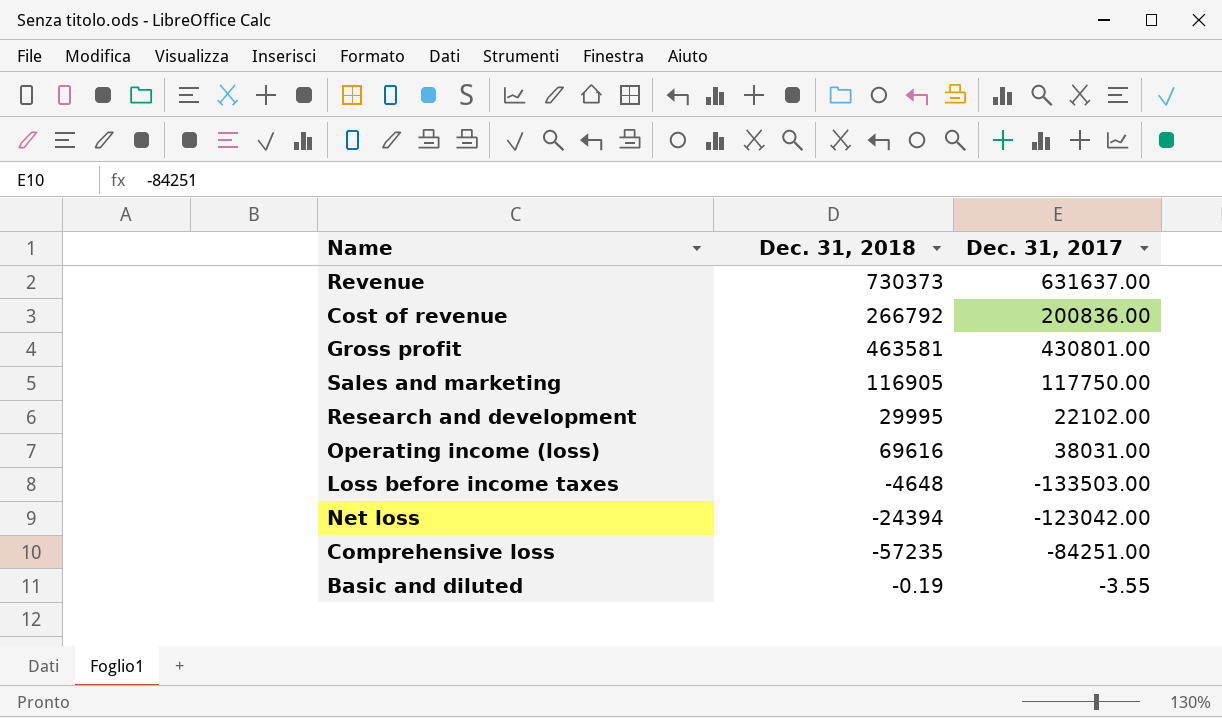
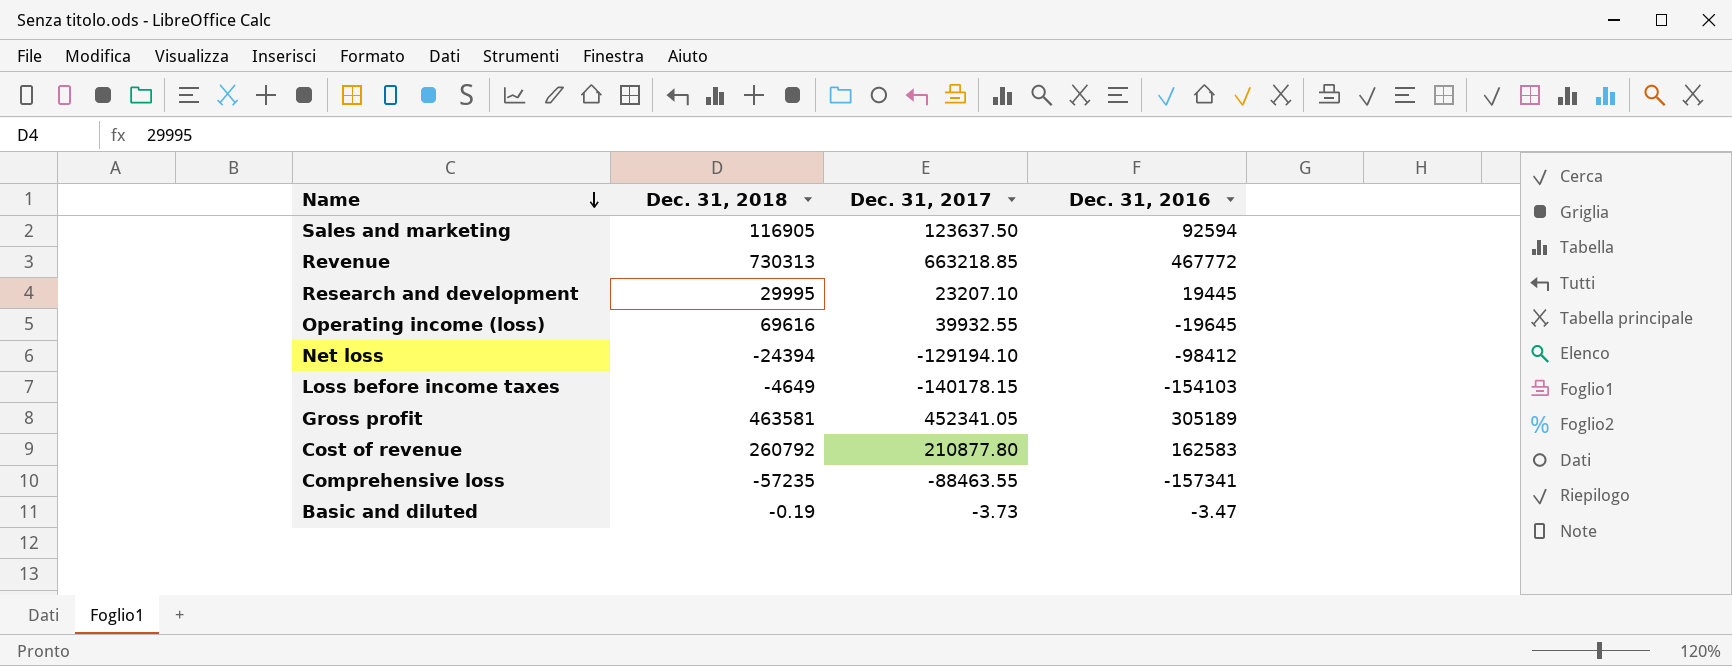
row order: none -> Name descending
column Dec. 31, 2016 | position: none -> 4
Sales and marketing | Dec. 31, 2017: 117750.00 -> 123637.50
Revenue | Dec. 31, 2018: 730373 -> 730313
Revenue | Dec. 31, 2017: 631637.00 -> 663218.85
Research and development | Dec. 31, 2017: 22102.00 -> 23207.10
Operating income (loss) | Dec. 31, 2017: 38031.00 -> 39932.55
Net loss | Dec. 31, 2017: -123042.00 -> -129194.10
Loss before income taxes | Dec. 31, 2018: -4648 -> -4649
Loss before income taxes | Dec. 31, 2017: -133503.00 -> -140178.15
Gross profit | Dec. 31, 2017: 430801.00 -> 452341.05
Cost of revenue | Dec. 31, 2018: 266792 -> 260792
Cost of revenue | Dec. 31, 2017: 200836.00 -> 210877.80
Comprehensive loss | Dec. 31, 2017: -84251.00 -> -88463.55
Basic and diluted | Dec. 31, 2017: -3.55 -> -3.73

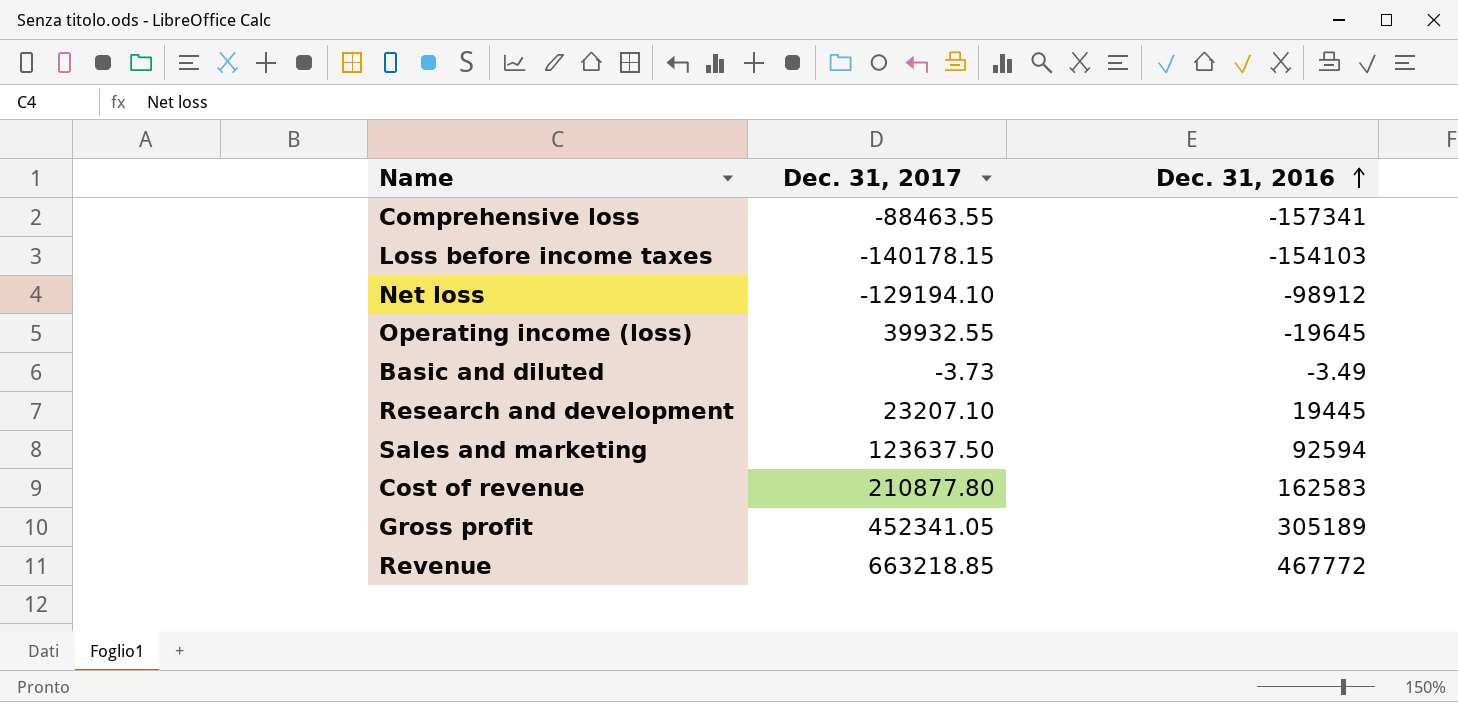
row order: Name descending -> Dec. 31, 2016 ascending
column Dec. 31, 2018 | position: 2 -> none
Net loss | Dec. 31, 2016: -98412 -> -98912
Basic and diluted | Dec. 31, 2016: -3.47 -> -3.49

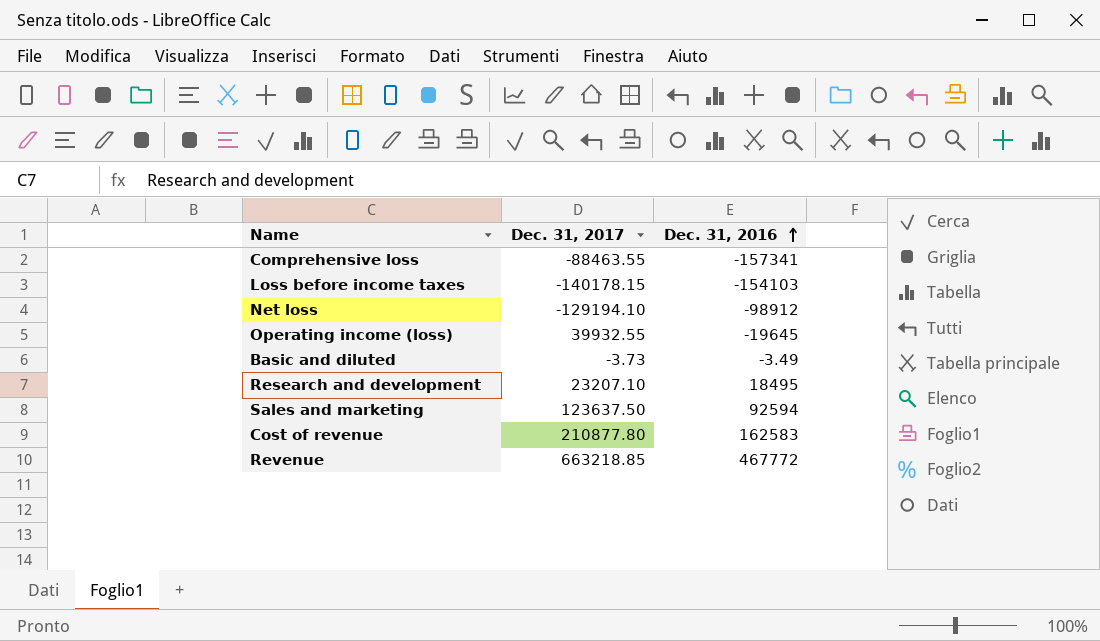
row Gross profit: 452341.05 | 305189 -> none
Research and development | Dec. 31, 2016: 19445 -> 18495

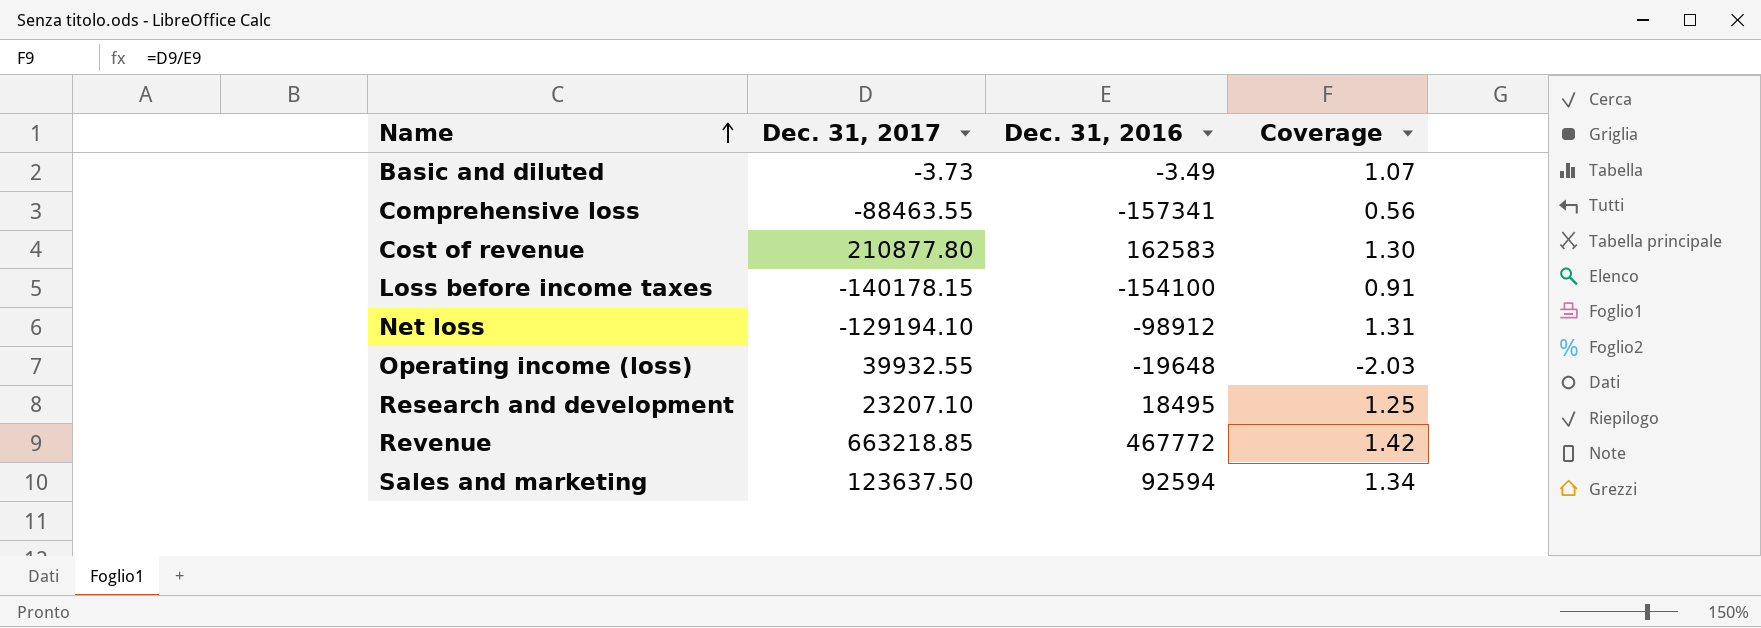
row order: Dec. 31, 2016 ascending -> Name ascending
column Coverage | formula: none -> [Dec. 31, 2017] / [Dec. 31, 2016]
Loss before income taxes | Dec. 31, 2016: -154103 -> -154100
Operating income (loss) | Dec. 31, 2016: -19645 -> -19648

